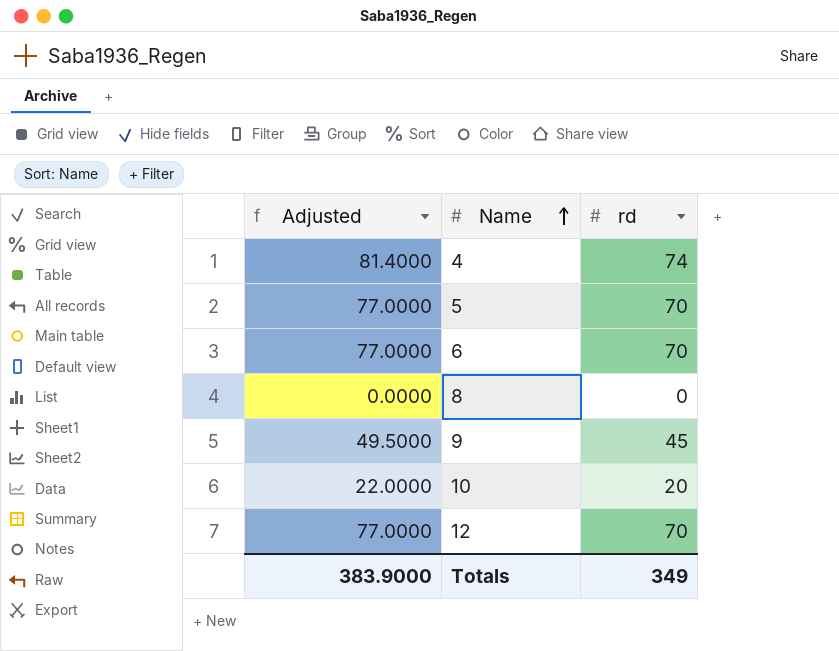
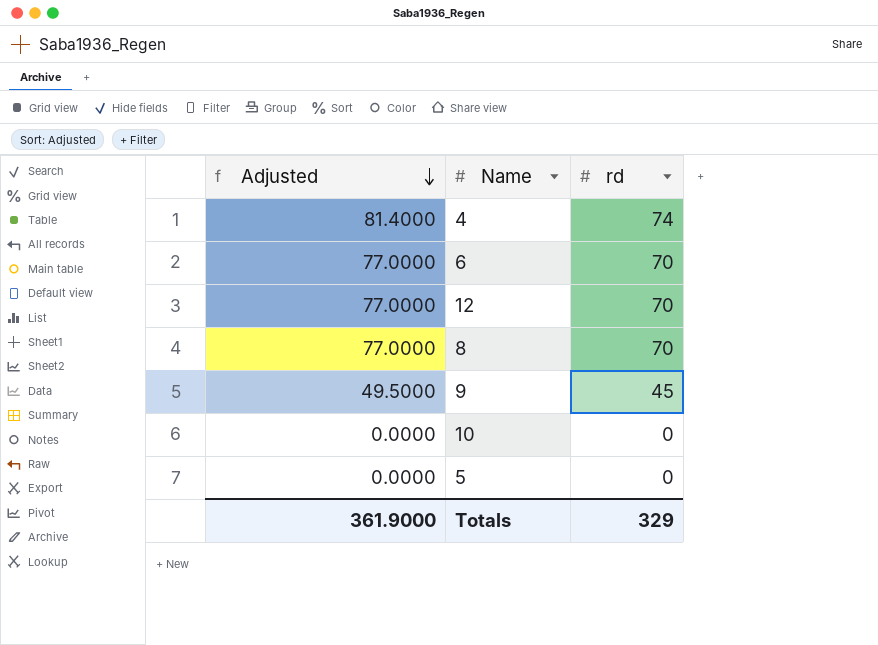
row order: Name ascending -> Adjusted descending
8 | Adjusted: 0.0000 -> 77.0000
8 | rd: 0 -> 70
10 | Adjusted: 22.0000 -> 0.0000
10 | rd: 20 -> 0
5 | Adjusted: 77.0000 -> 0.0000
5 | rd: 70 -> 0
Totals | Adjusted: 383.9000 -> 361.9000
Totals | rd: 349 -> 329

